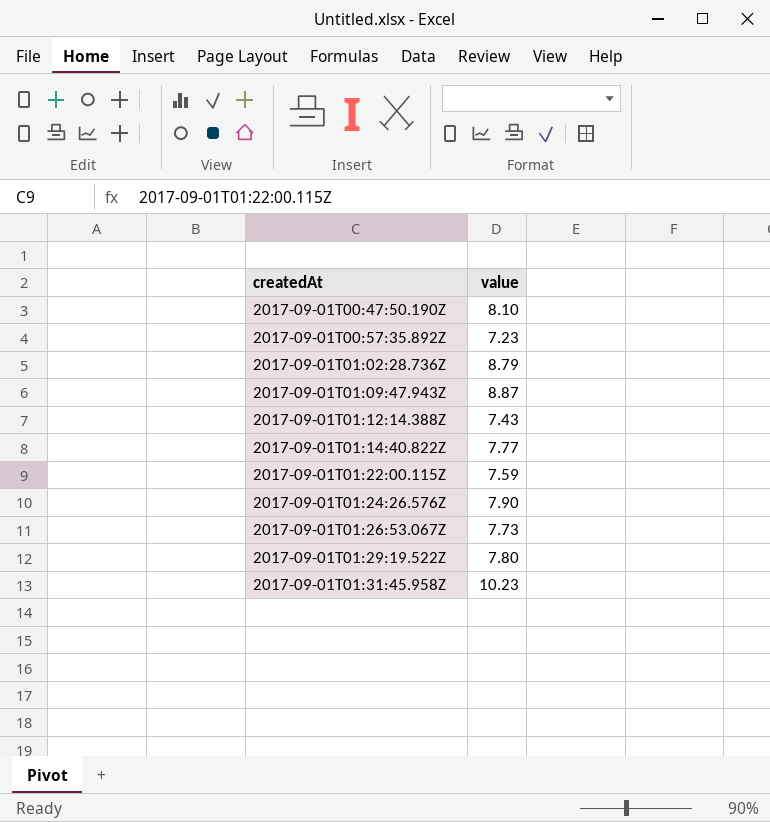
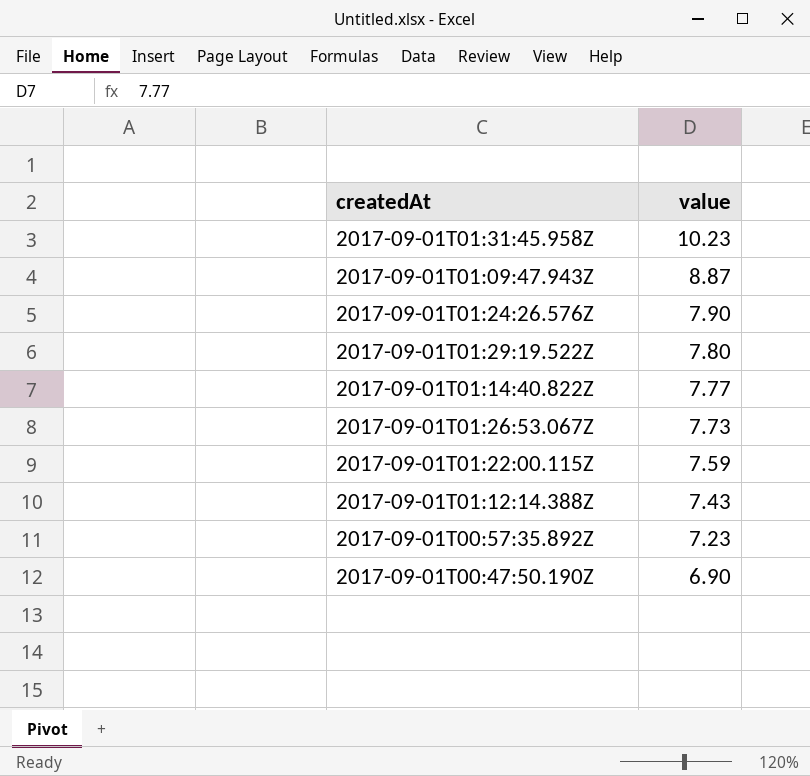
row order: createdAt ascending -> value descending
row 2017-09-01T01:02:28.736Z: 8.79 -> none
2017-09-01T00:47:50.190Z | value: 8.10 -> 6.90

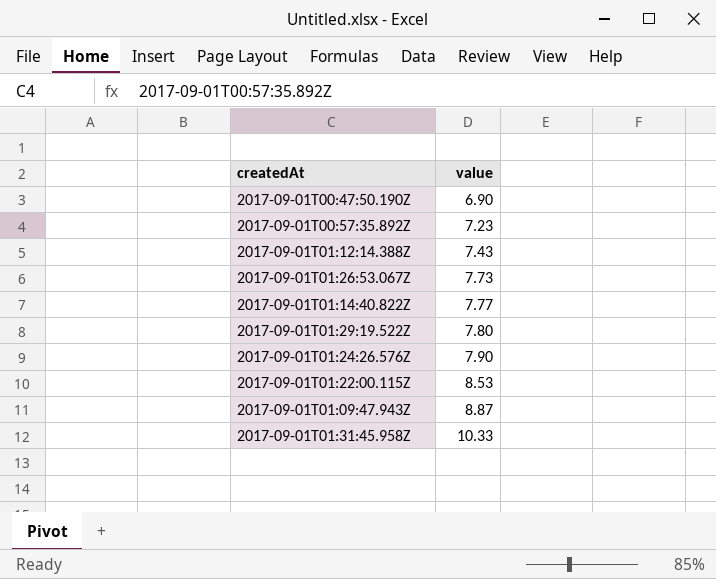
row order: value descending -> value ascending
2017-09-01T01:22:00.115Z | value: 7.59 -> 8.53
2017-09-01T01:31:45.958Z | value: 10.23 -> 10.33

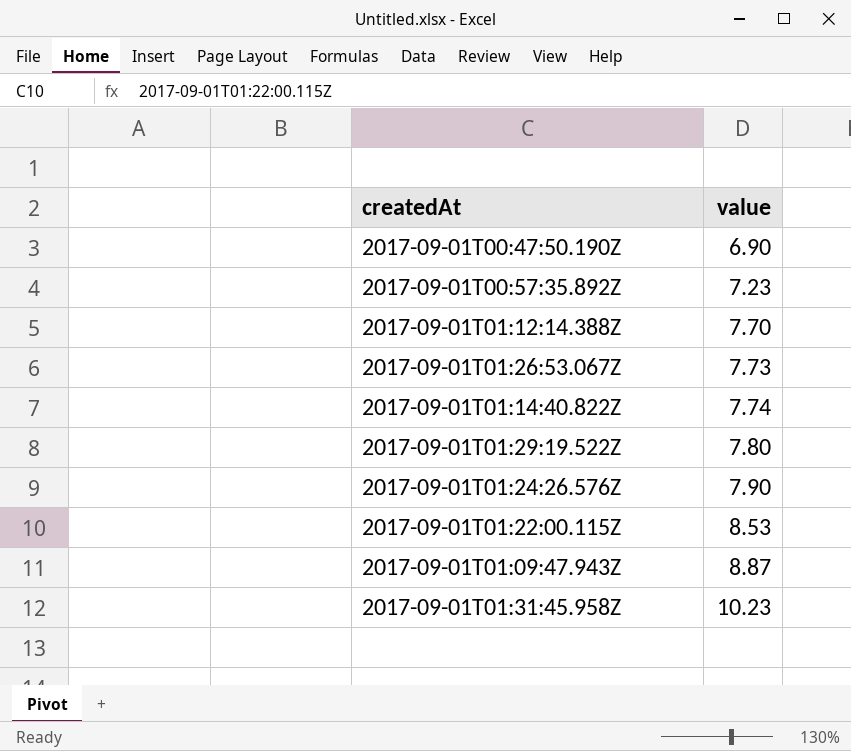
2017-09-01T01:12:14.388Z | value: 7.43 -> 7.70
2017-09-01T01:14:40.822Z | value: 7.77 -> 7.74
2017-09-01T01:31:45.958Z | value: 10.33 -> 10.23

